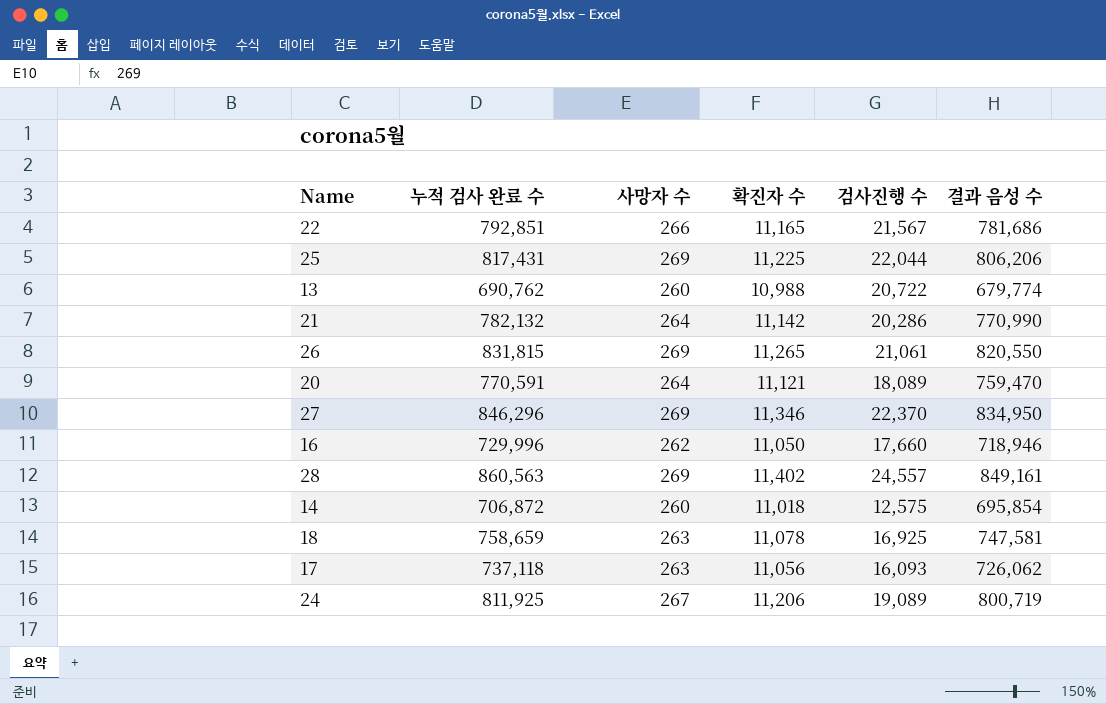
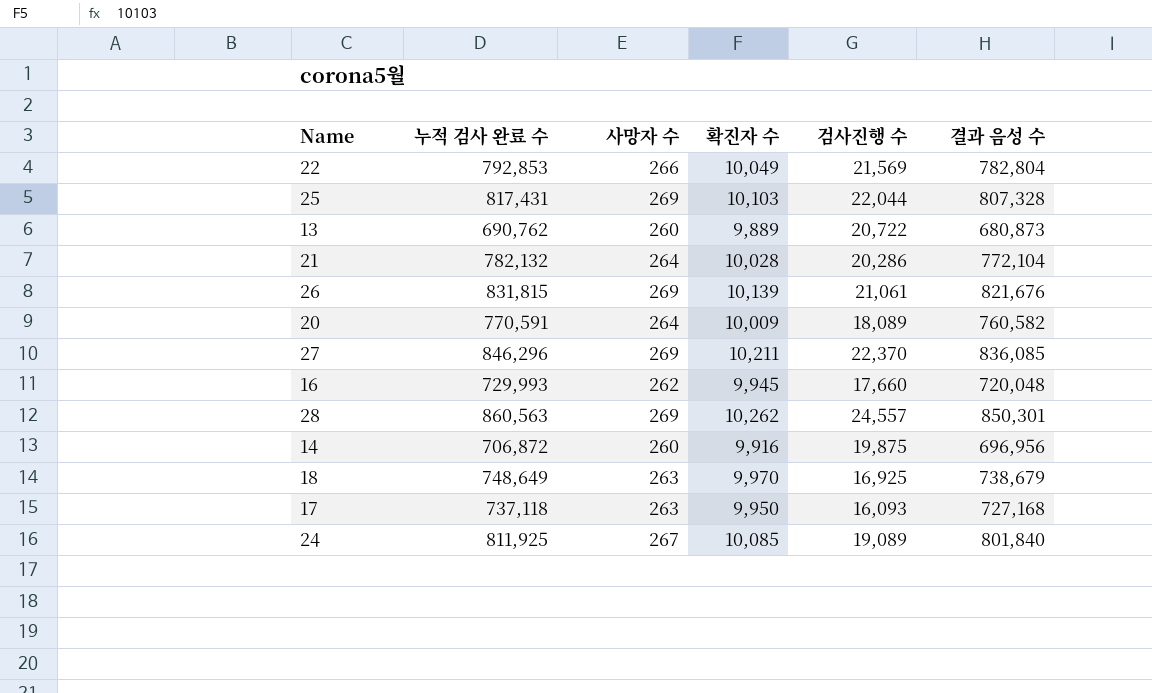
22 | 누적 검사 완료 수: 792,851 -> 792,853
22 | 확진자 수: 11,165 -> 10,049
22 | 검사진행 수: 21,567 -> 21,569
22 | 결과 음성 수: 781,686 -> 782,804
25 | 확진자 수: 11,225 -> 10,103
25 | 결과 음성 수: 806,206 -> 807,328
13 | 확진자 수: 10,988 -> 9,889
13 | 결과 음성 수: 679,774 -> 680,873
21 | 확진자 수: 11,142 -> 10,028
21 | 결과 음성 수: 770,990 -> 772,104
26 | 확진자 수: 11,265 -> 10,139
26 | 결과 음성 수: 820,550 -> 821,676
20 | 확진자 수: 11,121 -> 10,009
20 | 결과 음성 수: 759,470 -> 760,582
27 | 확진자 수: 11,346 -> 10,211
27 | 결과 음성 수: 834,950 -> 836,085
16 | 누적 검사 완료 수: 729,996 -> 729,993
16 | 확진자 수: 11,050 -> 9,945
16 | 결과 음성 수: 718,946 -> 720,048
28 | 확진자 수: 11,402 -> 10,262
28 | 결과 음성 수: 849,161 -> 850,301
14 | 확진자 수: 11,018 -> 9,916
14 | 검사진행 수: 12,575 -> 19,875
14 | 결과 음성 수: 695,854 -> 696,956
18 | 누적 검사 완료 수: 758,659 -> 748,649
18 | 확진자 수: 11,078 -> 9,970
18 | 결과 음성 수: 747,581 -> 738,679
17 | 확진자 수: 11,056 -> 9,950
17 | 결과 음성 수: 726,062 -> 727,168
24 | 확진자 수: 11,206 -> 10,085
24 | 결과 음성 수: 800,719 -> 801,840

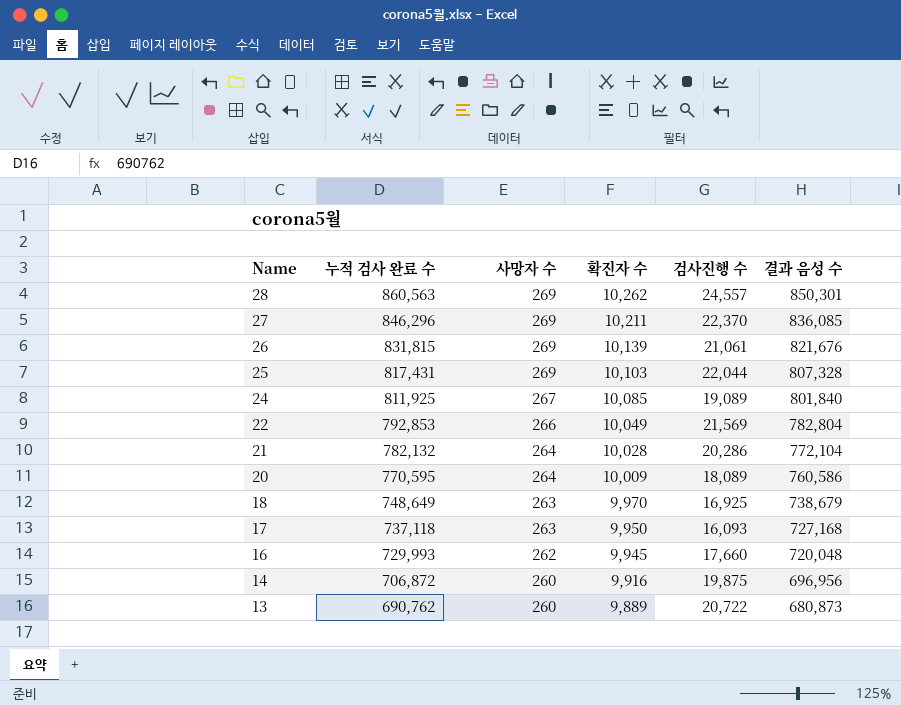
row order: none -> Name descending
20 | 누적 검사 완료 수: 770,591 -> 770,595
20 | 결과 음성 수: 760,582 -> 760,586

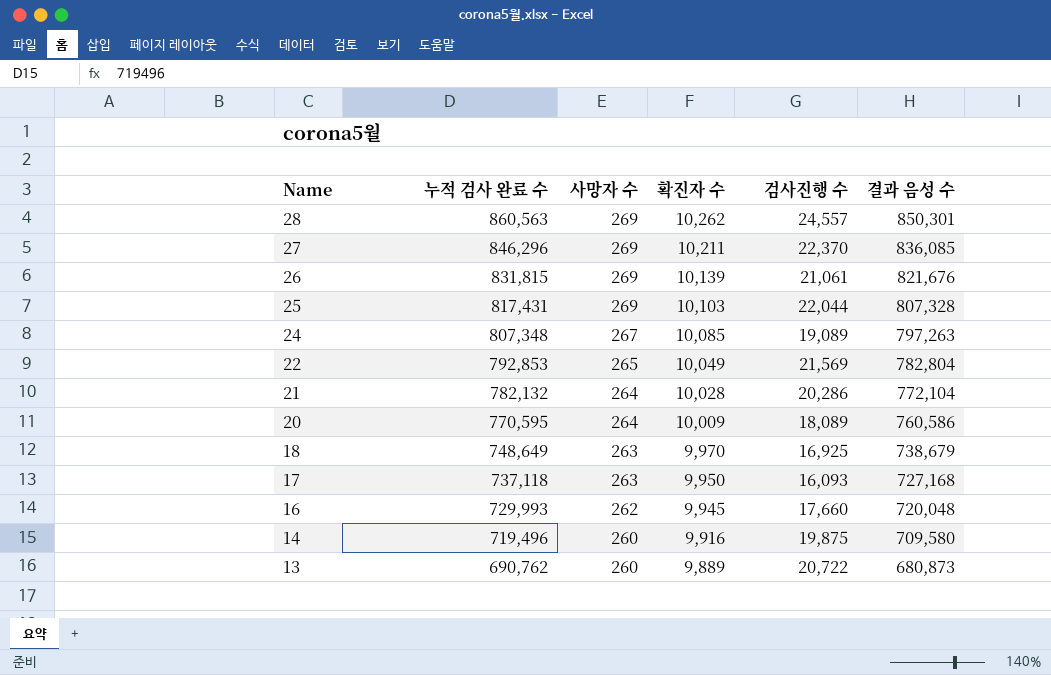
24 | 누적 검사 완료 수: 811,925 -> 807,348
24 | 결과 음성 수: 801,840 -> 797,263
22 | 사망자 수: 266 -> 265
14 | 누적 검사 완료 수: 706,872 -> 719,496
14 | 결과 음성 수: 696,956 -> 709,580

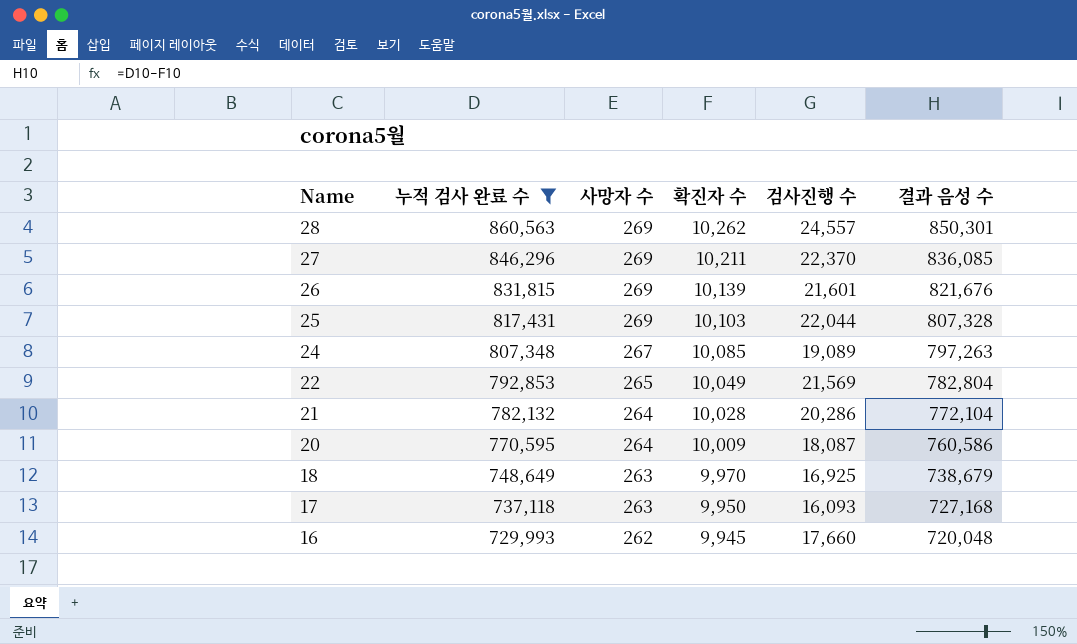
filter: none -> 누적 검사 완료 수 >= 729,993
26 | 검사진행 수: 21,061 -> 21,601
20 | 검사진행 수: 18,089 -> 18,087

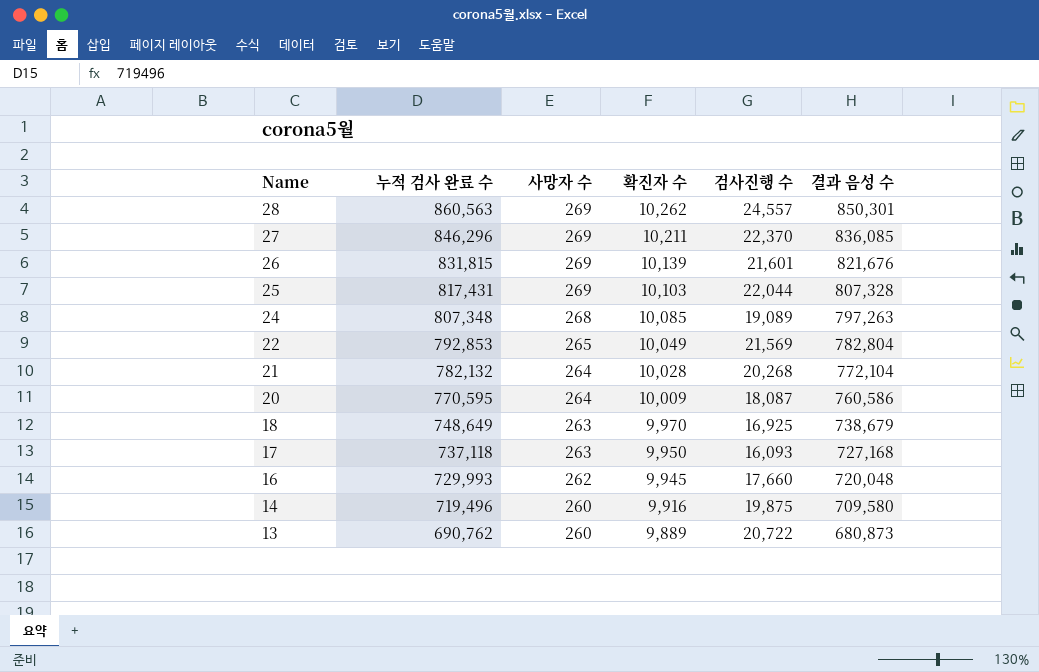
filter: 누적 검사 완료 수 >= 729,993 -> none
24 | 사망자 수: 267 -> 268
21 | 검사진행 수: 20,286 -> 20,268

